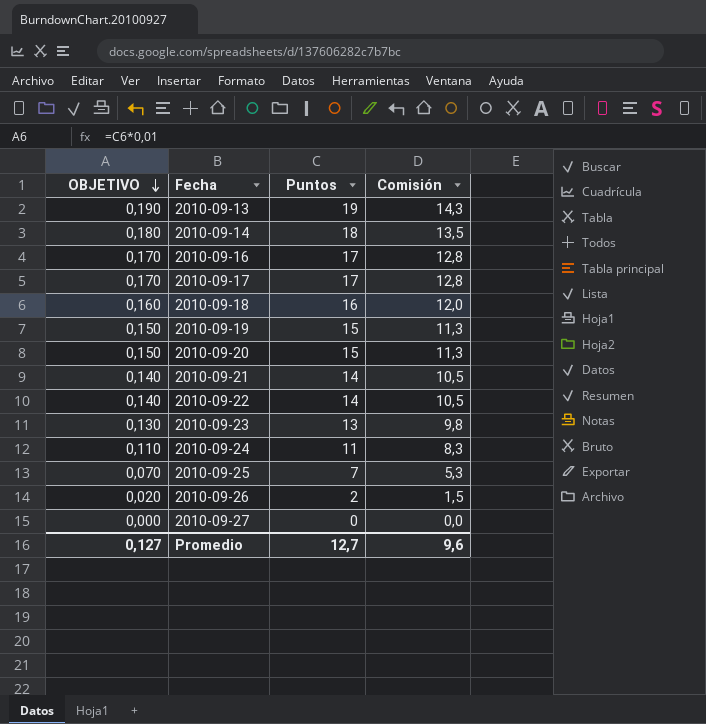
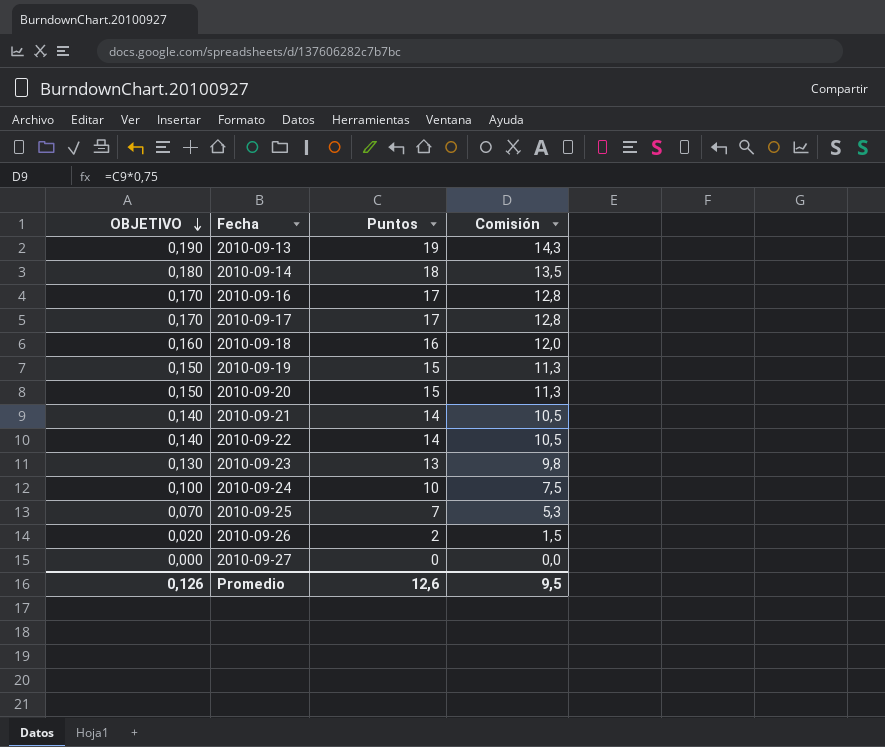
2010-09-24 | OBJETIVO: 0,110 -> 0,100
2010-09-24 | Puntos: 11 -> 10
2010-09-24 | Comisión: 8,3 -> 7,5
Promedio | OBJETIVO: 0,127 -> 0,126
Promedio | Puntos: 12,7 -> 12,6
Promedio | Comisión: 9,6 -> 9,5

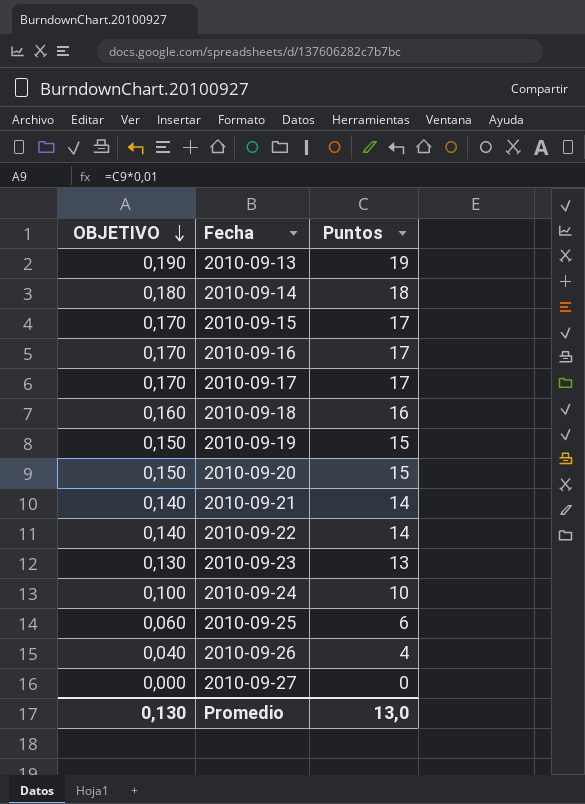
column Comisión | formula: [Puntos] * 0,75 -> none
row 2010-09-15: none -> 0,170 | 17
2010-09-25 | OBJETIVO: 0,070 -> 0,060
2010-09-25 | Puntos: 7 -> 6
2010-09-26 | OBJETIVO: 0,020 -> 0,040
2010-09-26 | Puntos: 2 -> 4
Promedio | OBJETIVO: 0,126 -> 0,130
Promedio | Puntos: 12,6 -> 13,0

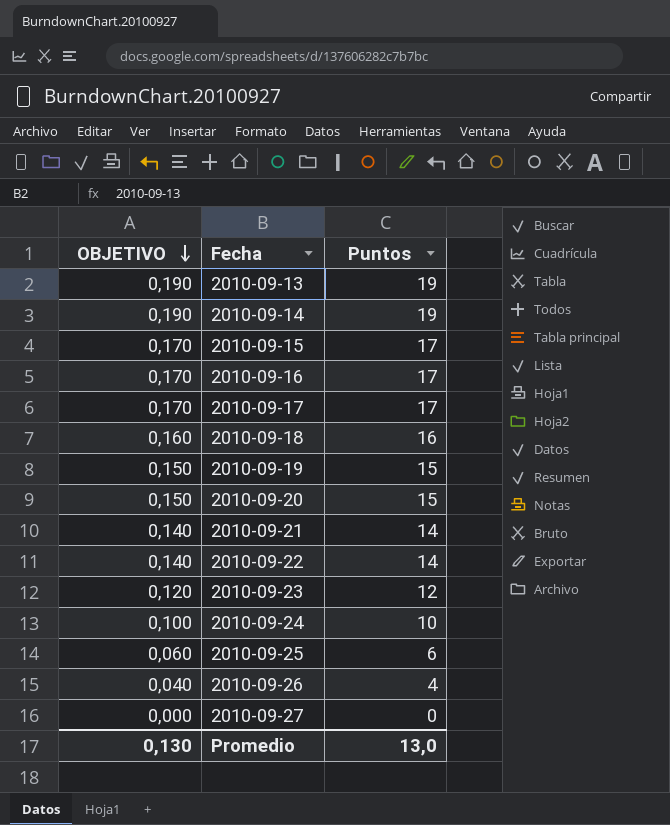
2010-09-14 | OBJETIVO: 0,180 -> 0,190
2010-09-14 | Puntos: 18 -> 19
2010-09-23 | OBJETIVO: 0,130 -> 0,120
2010-09-23 | Puntos: 13 -> 12

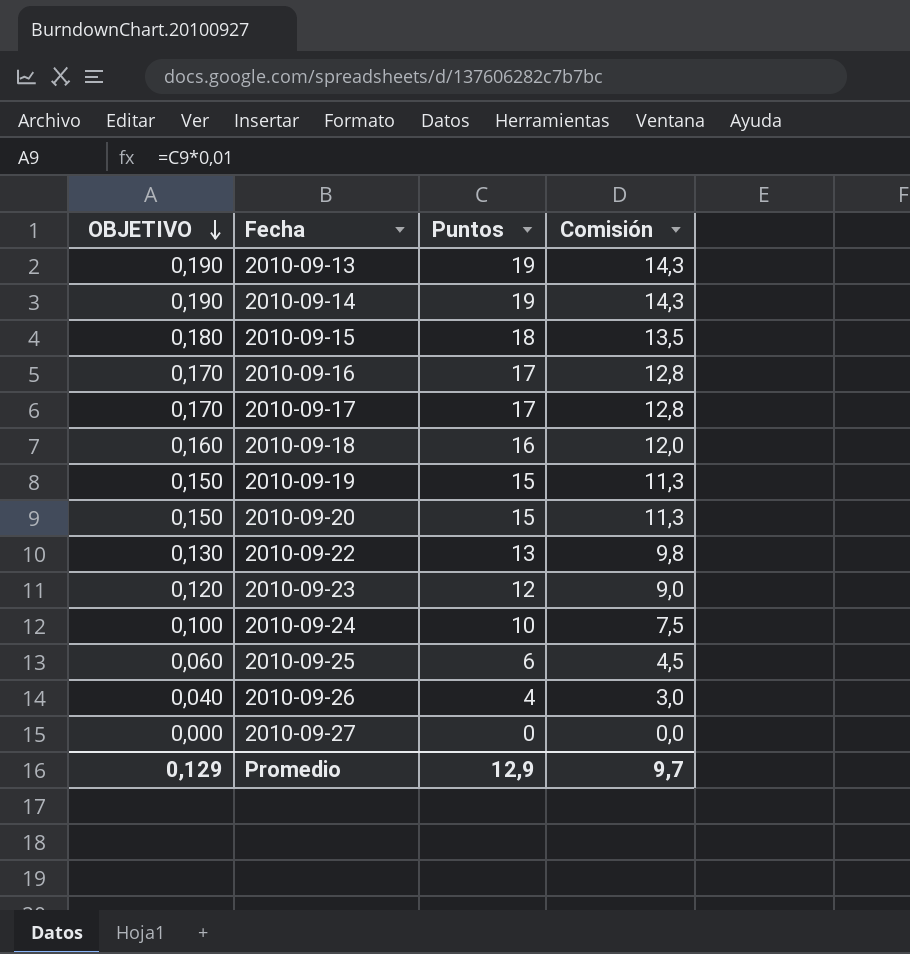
column Comisión | formula: none -> [Puntos] * 0,75
row 2010-09-21: 0,140 | 14 -> none
2010-09-15 | OBJETIVO: 0,170 -> 0,180
2010-09-15 | Puntos: 17 -> 18
2010-09-22 | OBJETIVO: 0,140 -> 0,130
2010-09-22 | Puntos: 14 -> 13
Promedio | OBJETIVO: 0,130 -> 0,129
Promedio | Puntos: 13,0 -> 12,9

